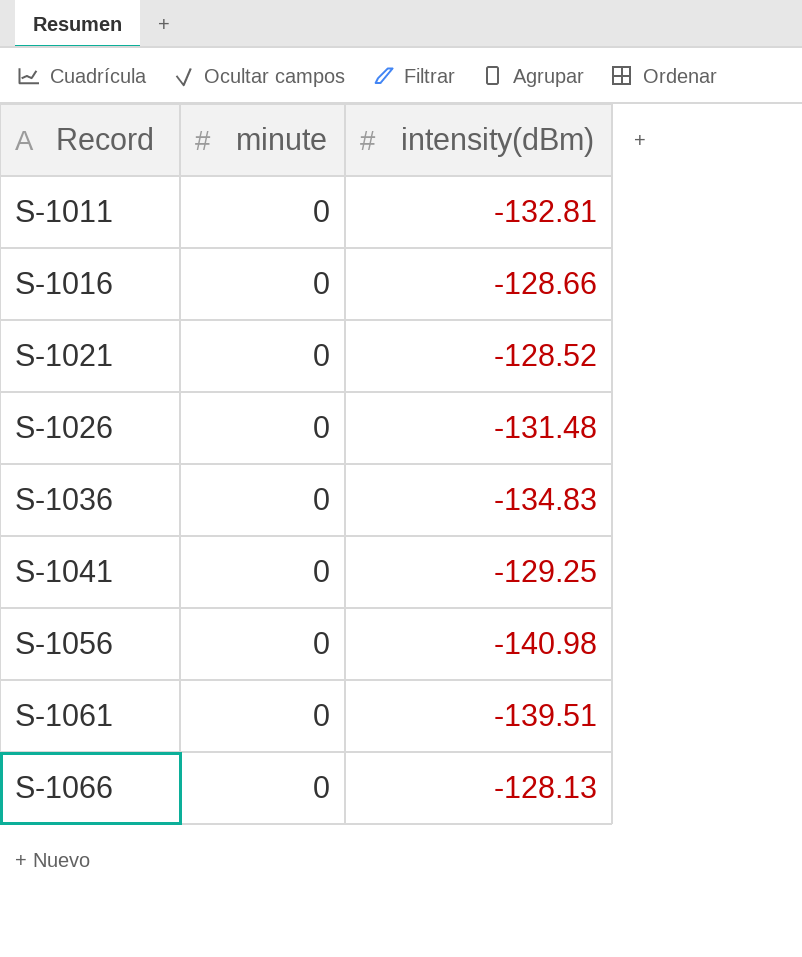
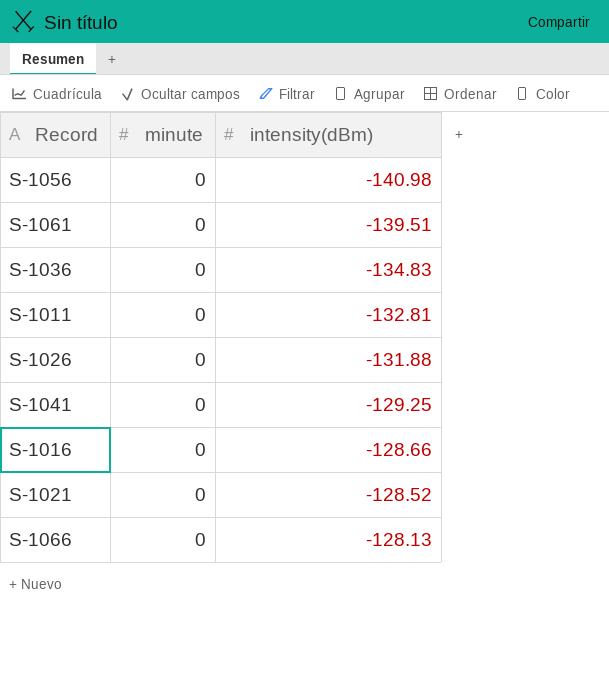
row order: Record ascending -> intensity(dBm) ascending
S-1026 | intensity(dBm): -131.48 -> -131.88

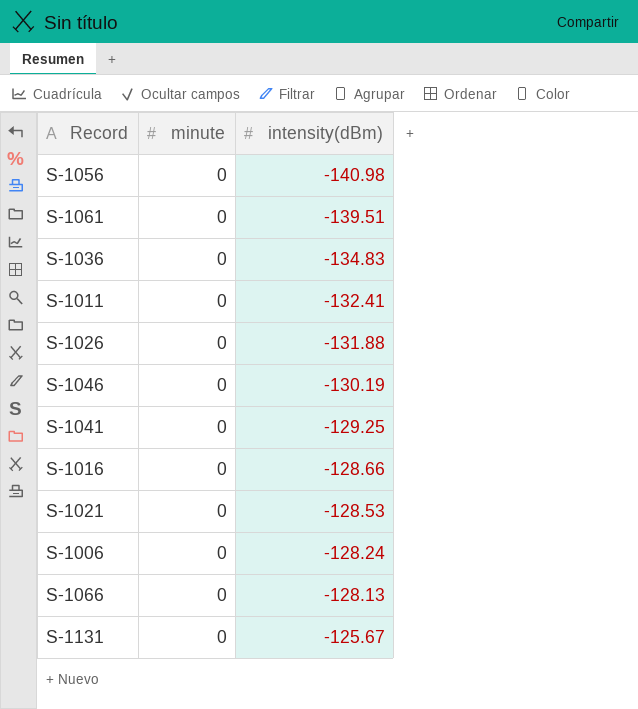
S-1011 | intensity(dBm): -132.81 -> -132.41
row S-1046: none -> 0 | -130.19
S-1021 | intensity(dBm): -128.52 -> -128.53
row S-1006: none -> 0 | -128.24
row S-1131: none -> 0 | -125.67

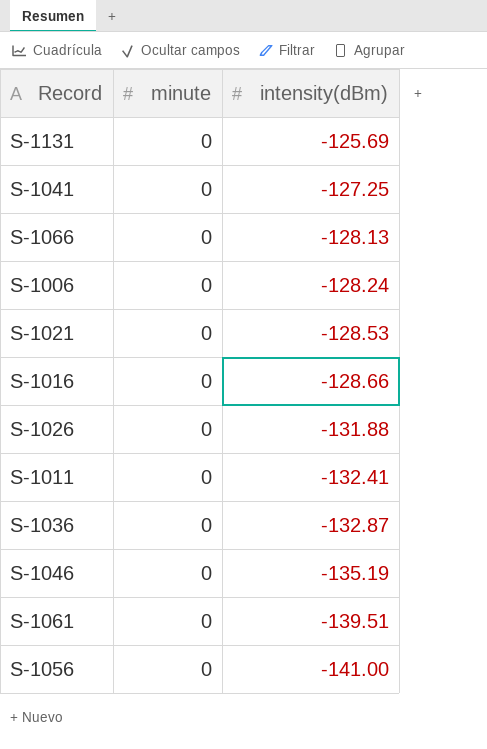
row order: intensity(dBm) ascending -> intensity(dBm) descending
S-1131 | intensity(dBm): -125.67 -> -125.69
S-1041 | intensity(dBm): -129.25 -> -127.25
S-1036 | intensity(dBm): -134.83 -> -132.87
S-1046 | intensity(dBm): -130.19 -> -135.19
S-1056 | intensity(dBm): -140.98 -> -141.00

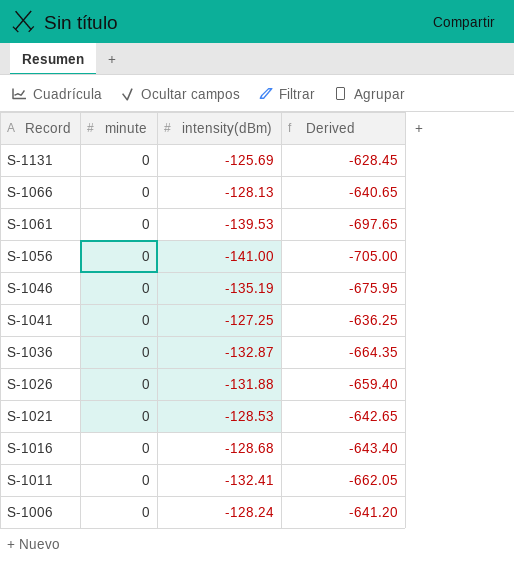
row order: intensity(dBm) descending -> Record descending
column Derived | formula: none -> [intensity(dBm)] * 5
S-1061 | intensity(dBm): -139.51 -> -139.53
S-1016 | intensity(dBm): -128.66 -> -128.68

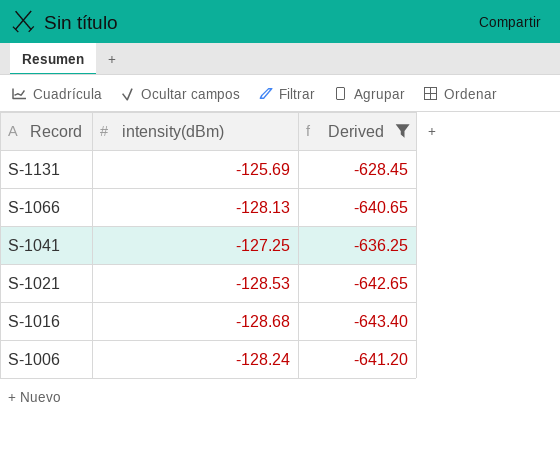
filter: none -> Derived >= -643.40
column minute | position: 2 -> none

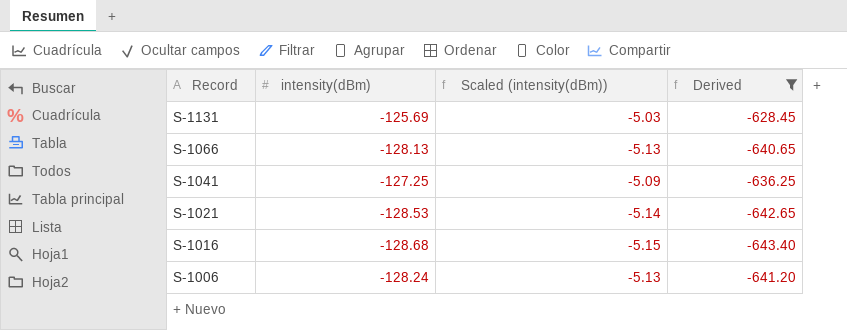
column Scaled (intensity(dBm)) | formula: none -> [intensity(dBm)] * 0.04

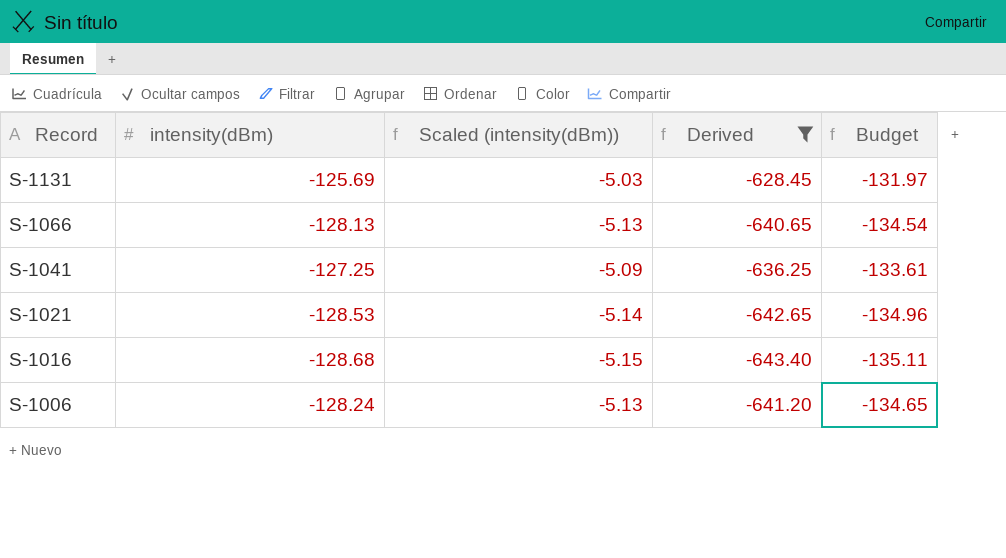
column Budget | formula: none -> [intensity(dBm)] * 1.05

